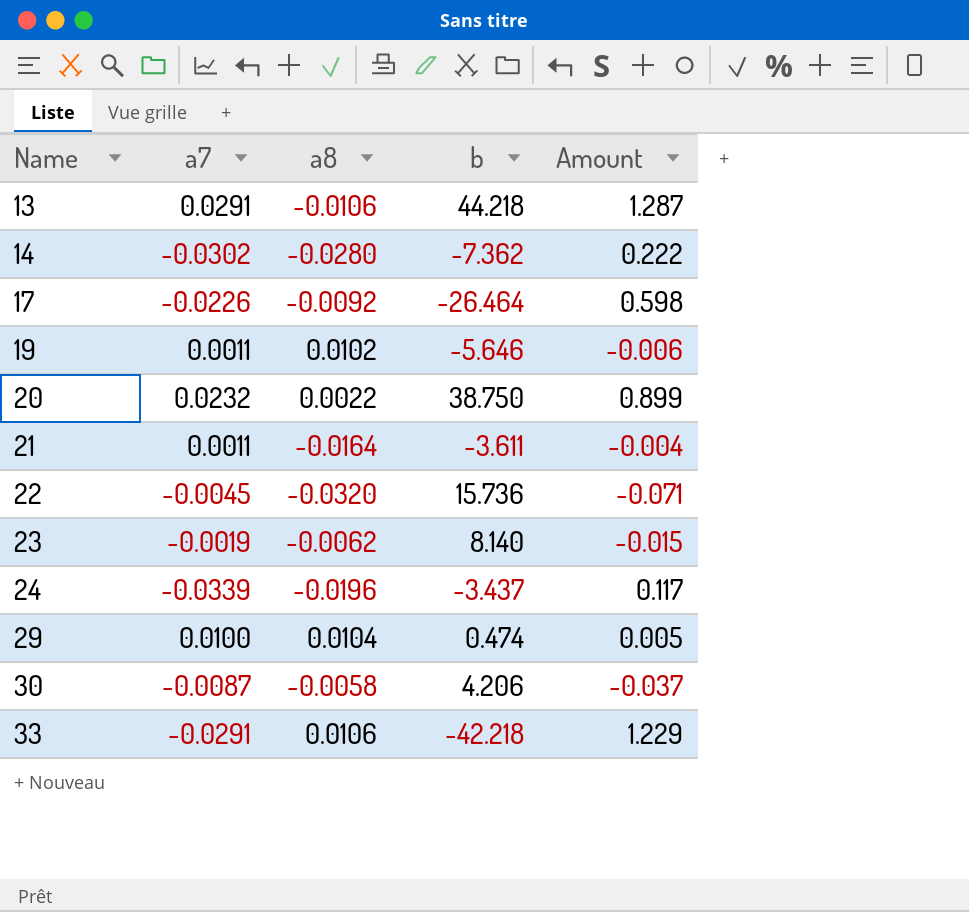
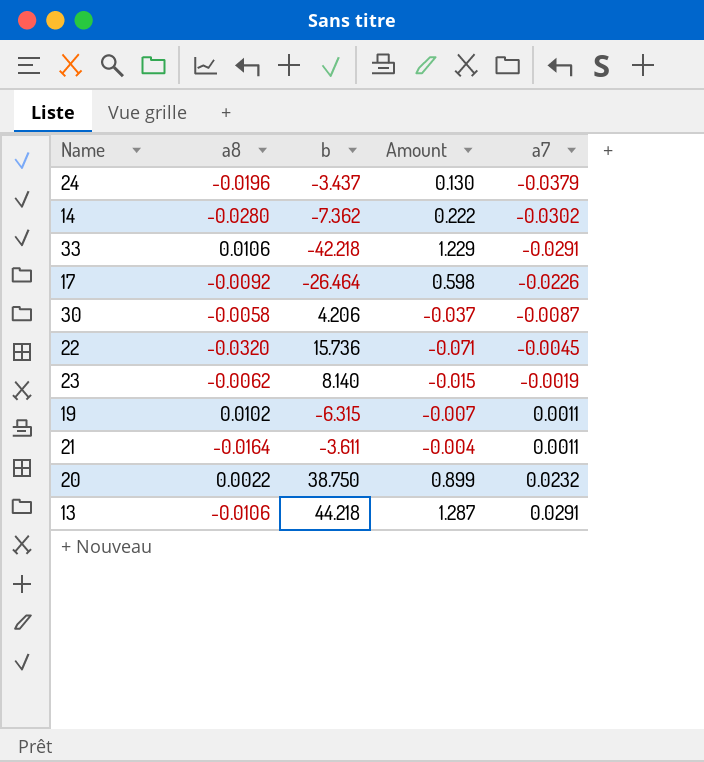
row order: Name ascending -> a7 ascending
column a7 | position: 2 -> 5
row 29: 0.0100 | 0.0104 | 0.474 | 0.005 -> none
24 | Amount: 0.117 -> 0.130
24 | a7: -0.0339 -> -0.0379
19 | b: -5.646 -> -6.315
19 | Amount: -0.006 -> -0.007

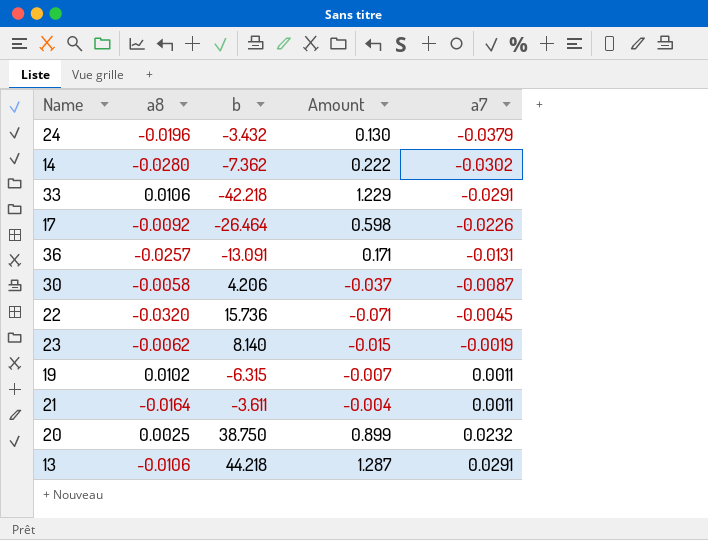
24 | b: -3.437 -> -3.432
row 36: none -> -0.0257 | -13.091 | 0.171 | -0.0131
20 | a8: 0.0022 -> 0.0025

